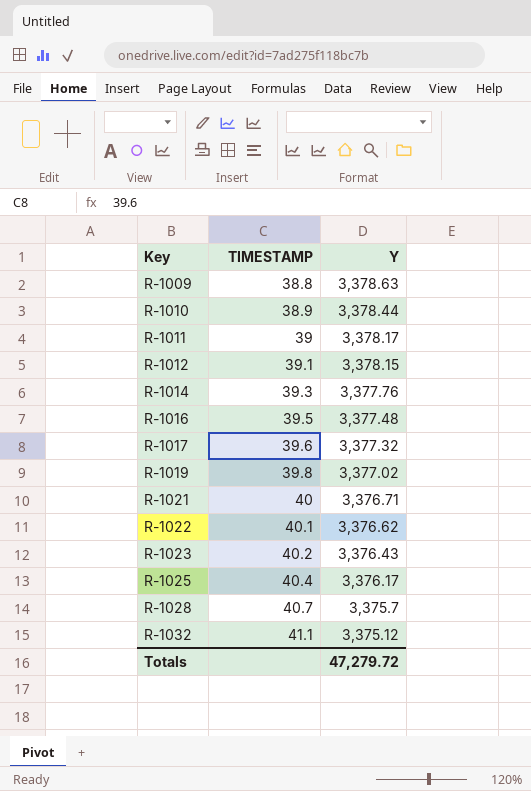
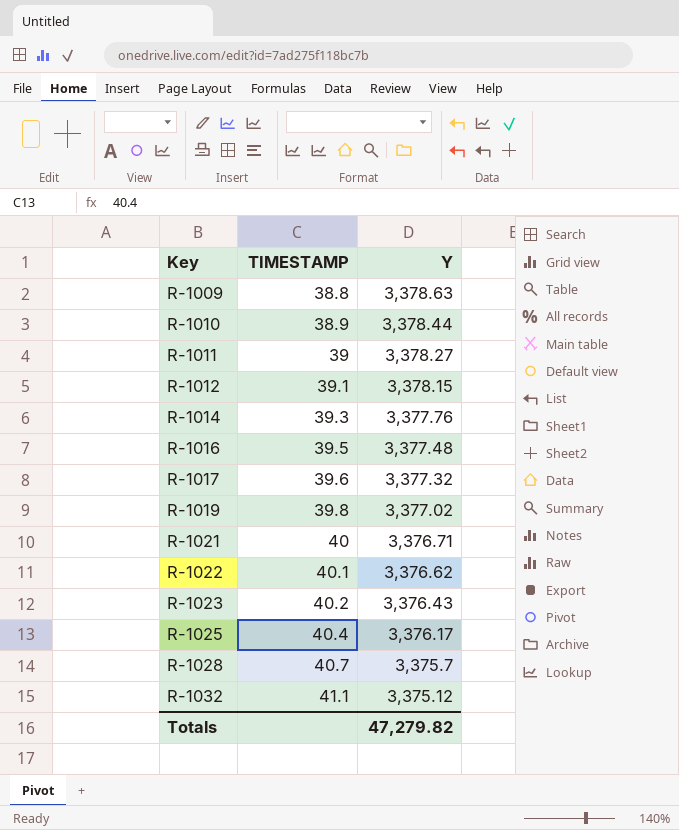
R-1011 | Y: 3,378.17 -> 3,378.27
Totals | Y: 47,279.72 -> 47,279.82

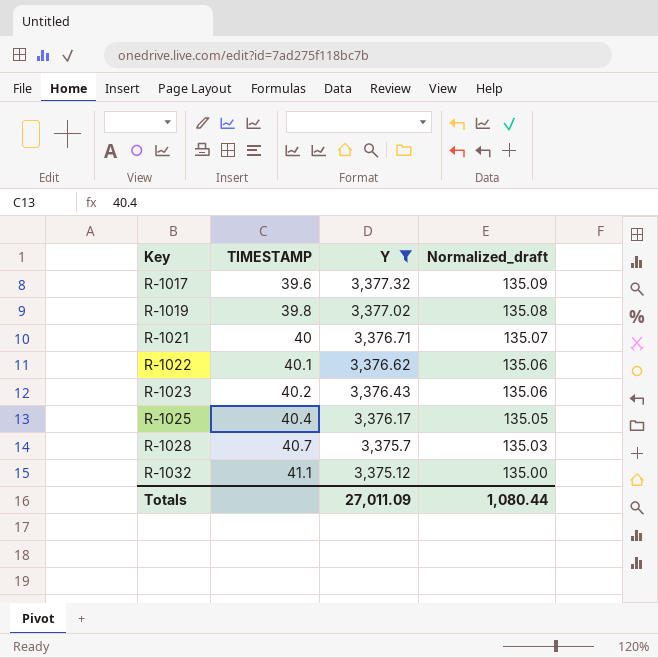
filter: none -> Y <= 3,377.32
column Normalized_draft | formula: none -> [Y] * 0.04
Totals | Y: 47,279.82 -> 27,011.09

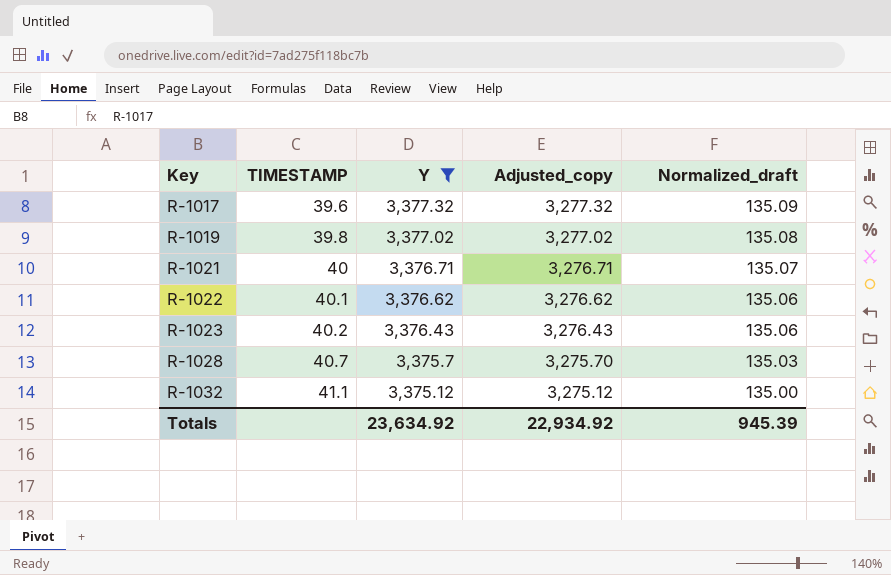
column Adjusted_copy | formula: none -> [Y] - 100
row R-1025: 40.4 | 3,376.17 | 135.05 -> none
Totals | Y: 27,011.09 -> 23,634.92
Totals | Normalized_draft: 1,080.44 -> 945.39

